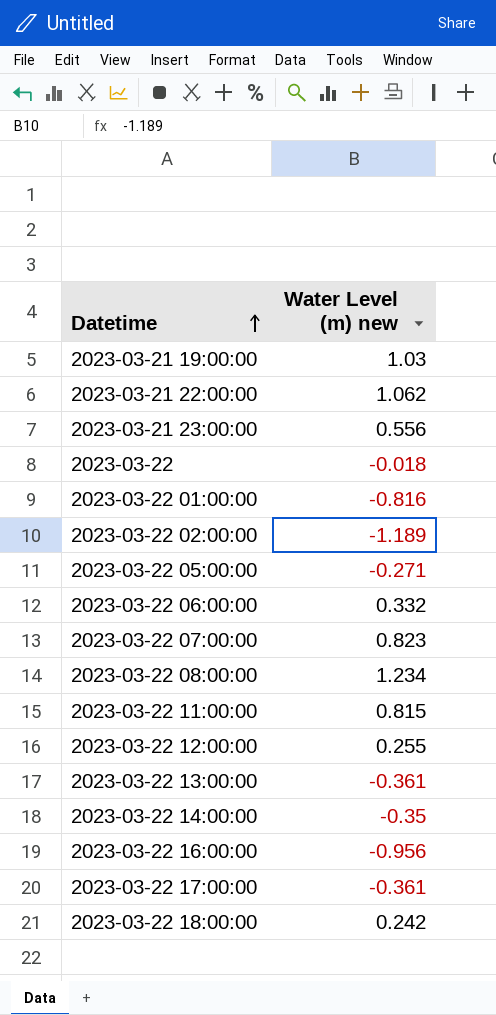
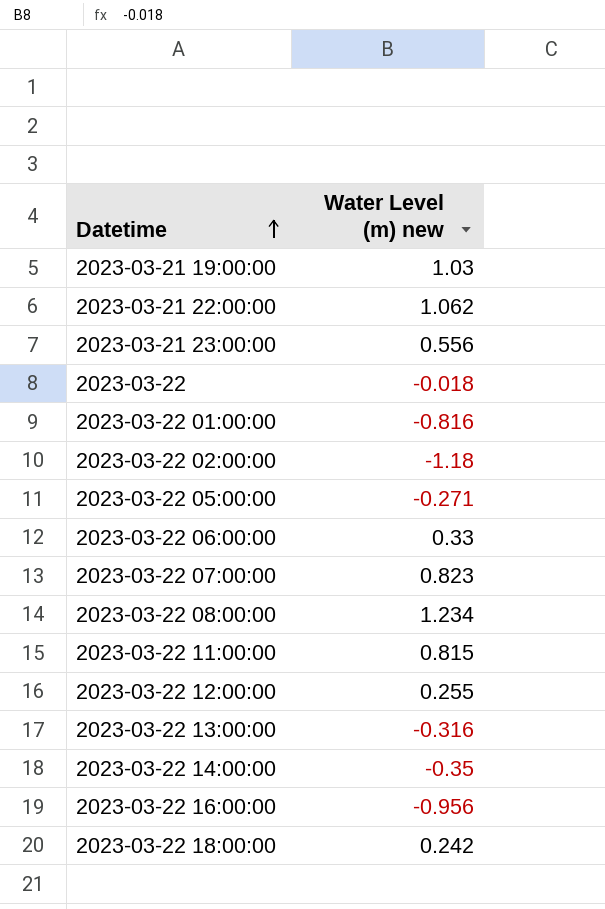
row 2023-03-22 17:00:00: -0.361 -> none
2023-03-22 02:00:00 | Water Level (m) new: -1.189 -> -1.18
2023-03-22 06:00:00 | Water Level (m) new: 0.332 -> 0.33
2023-03-22 13:00:00 | Water Level (m) new: -0.361 -> -0.316

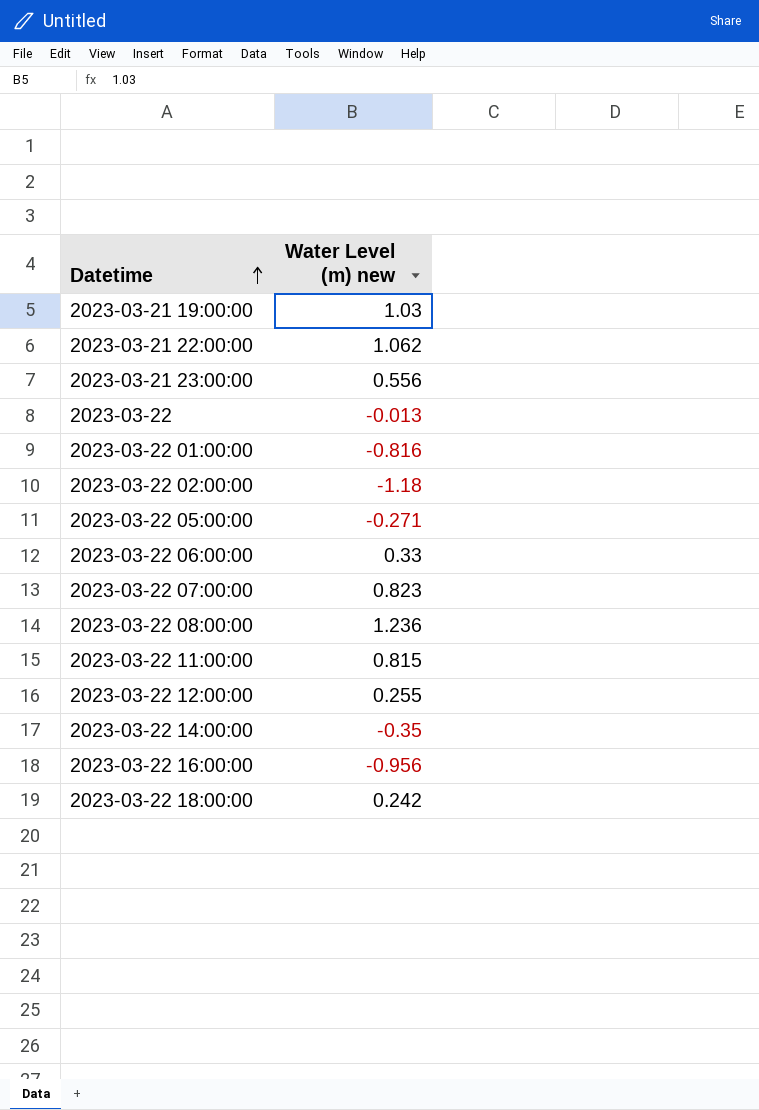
row 2023-03-22 13:00:00: -0.316 -> none
2023-03-22 | Water Level (m) new: -0.018 -> -0.013
2023-03-22 08:00:00 | Water Level (m) new: 1.234 -> 1.236

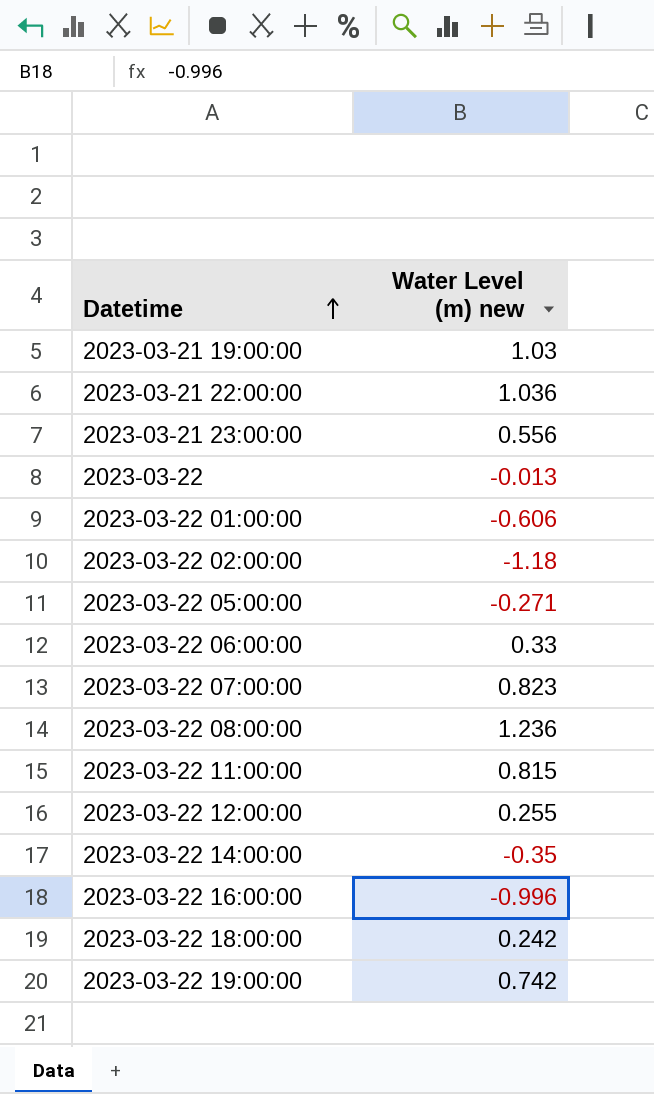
2023-03-21 22:00:00 | Water Level (m) new: 1.062 -> 1.036
2023-03-22 01:00:00 | Water Level (m) new: -0.816 -> -0.606
2023-03-22 16:00:00 | Water Level (m) new: -0.956 -> -0.996
row 2023-03-22 19:00:00: none -> 0.742

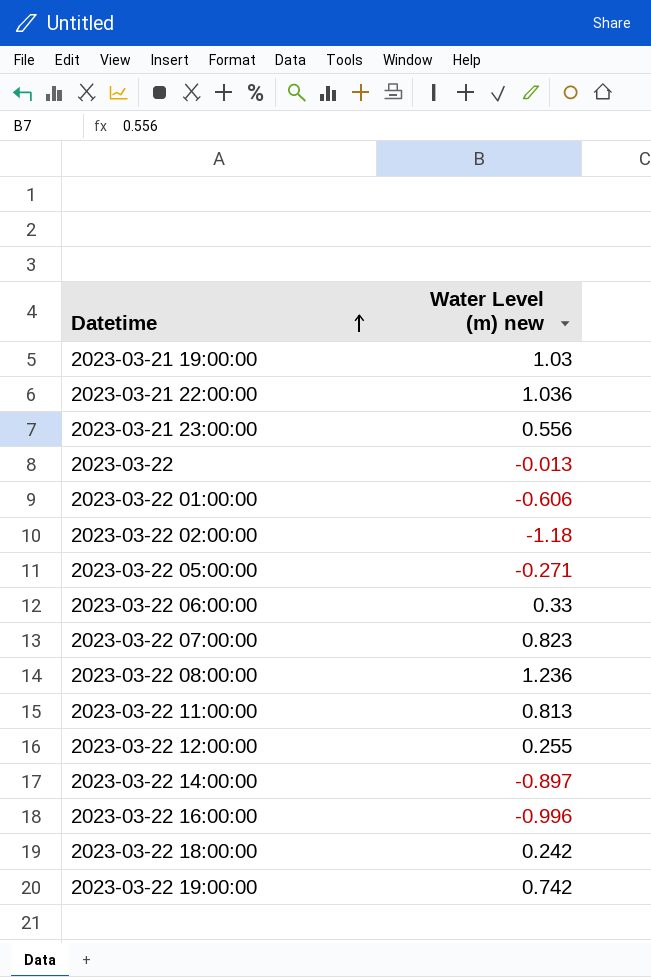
2023-03-22 11:00:00 | Water Level (m) new: 0.815 -> 0.813
2023-03-22 14:00:00 | Water Level (m) new: -0.35 -> -0.897

